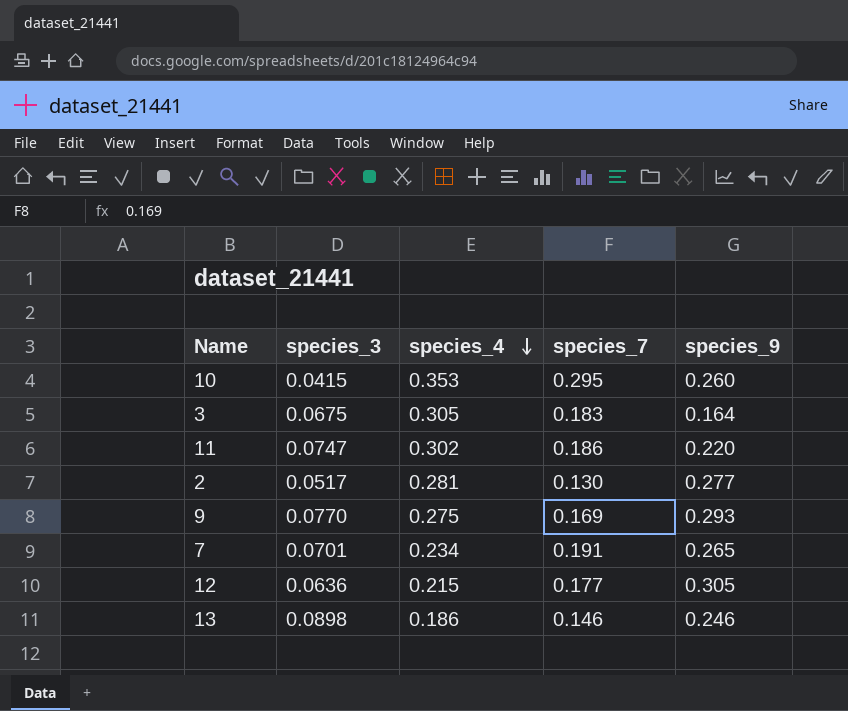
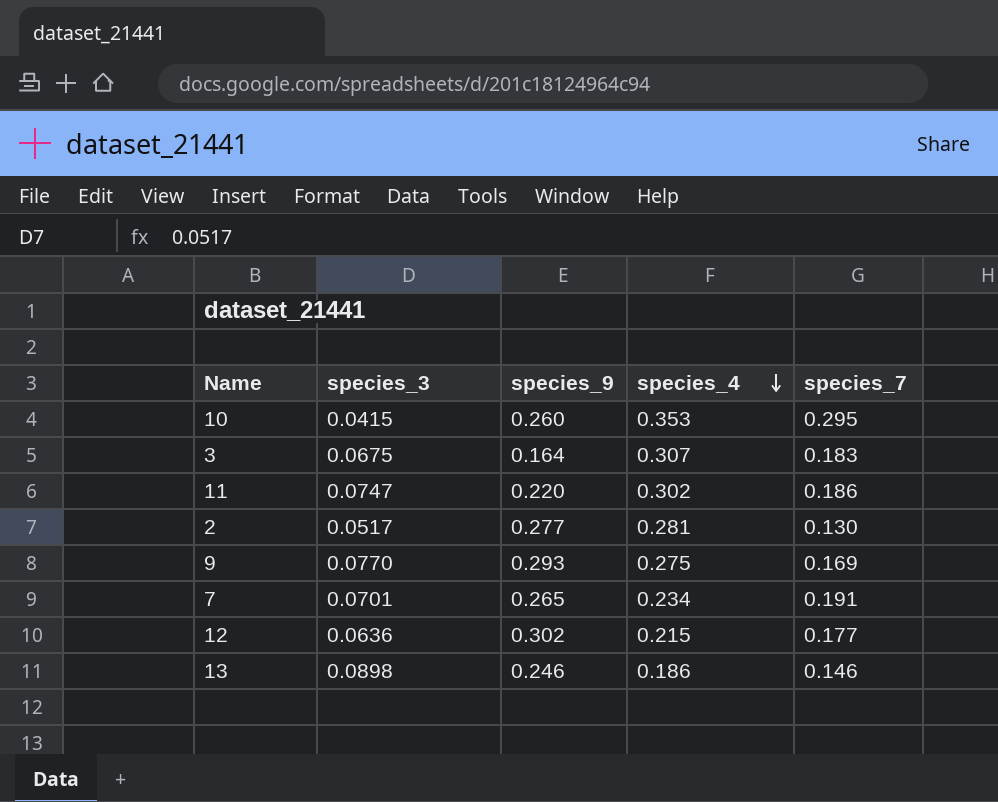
column species_9 | position: 5 -> 3
3 | species_4: 0.305 -> 0.307
12 | species_9: 0.305 -> 0.302

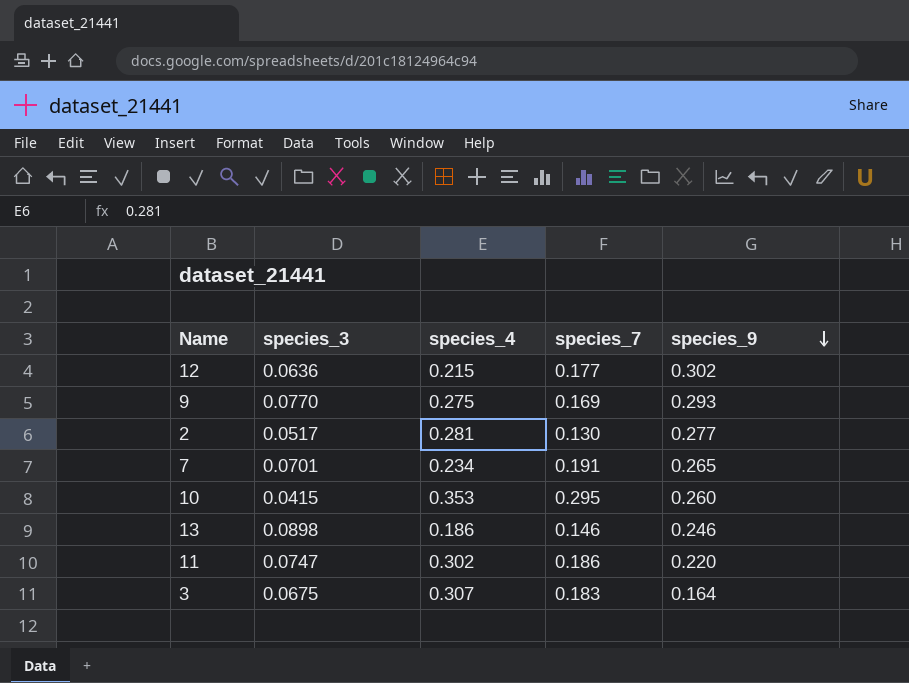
row order: species_4 descending -> species_9 descending
column species_9 | position: 3 -> 5

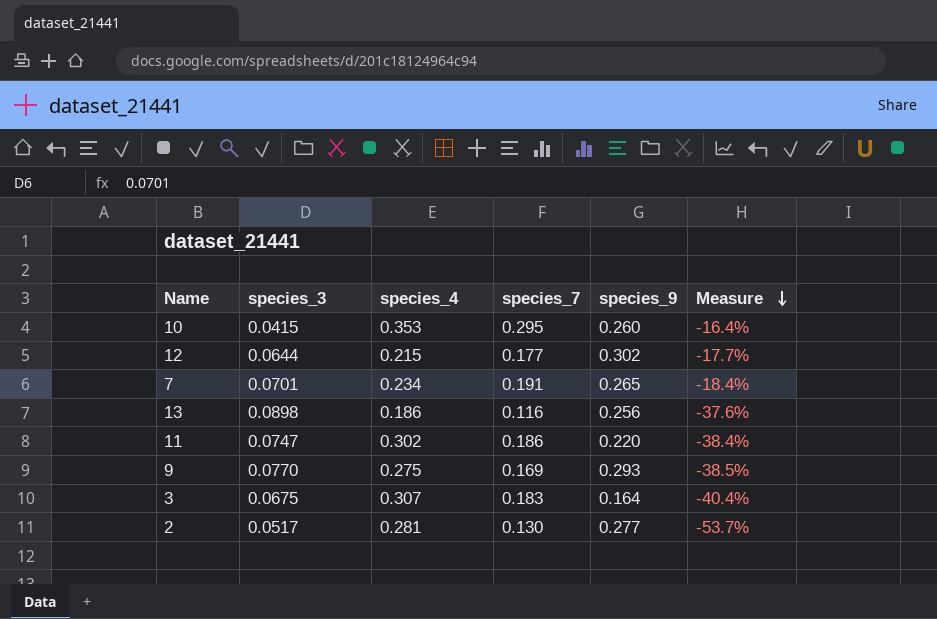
row order: species_9 descending -> Measure descending
column Measure | formula: none -> ([species_7] - [species_4]) / [species_4]
12 | species_3: 0.0636 -> 0.0644
13 | species_7: 0.146 -> 0.116
13 | species_9: 0.246 -> 0.256

